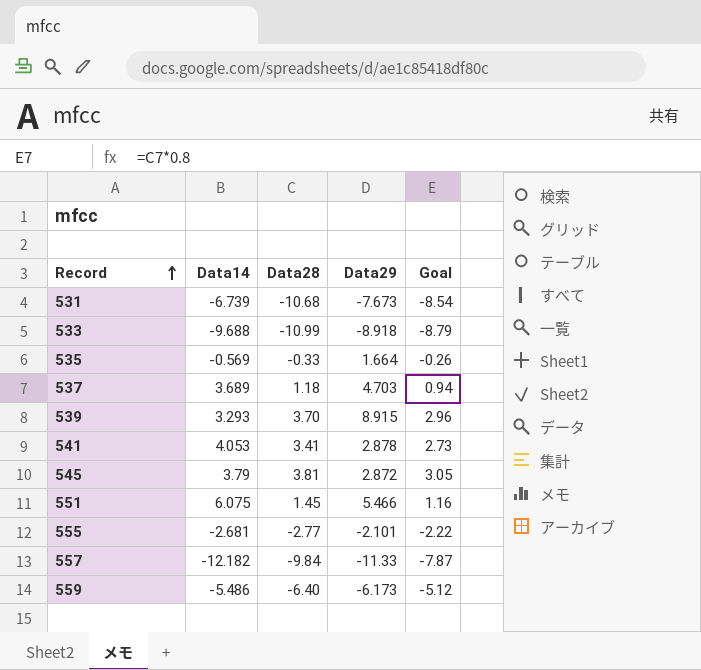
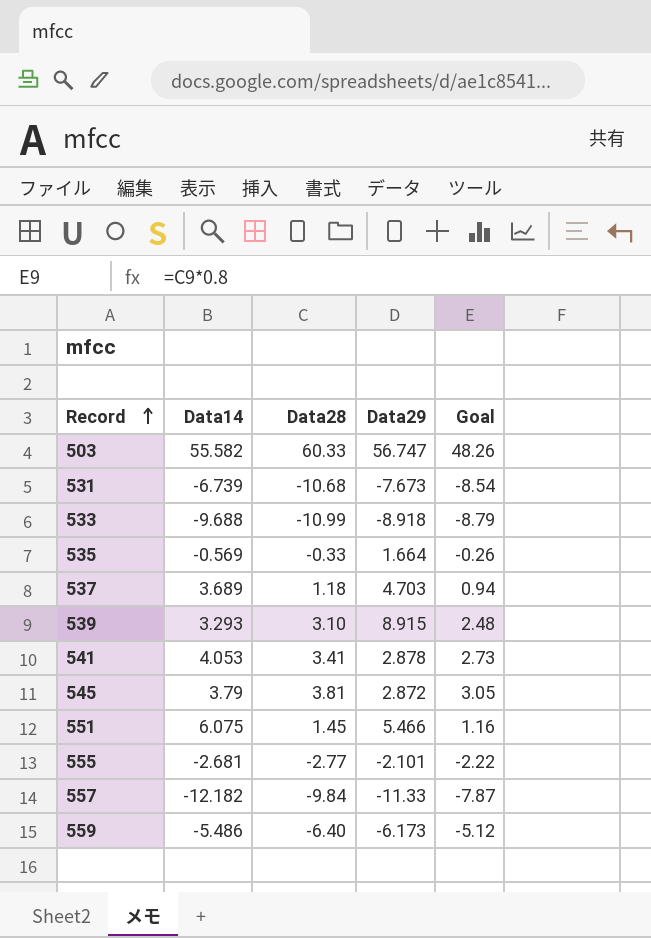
row 503: none -> 55.582 | 60.33 | 56.747 | 48.26
539 | Data28: 3.70 -> 3.10
539 | Goal: 2.96 -> 2.48

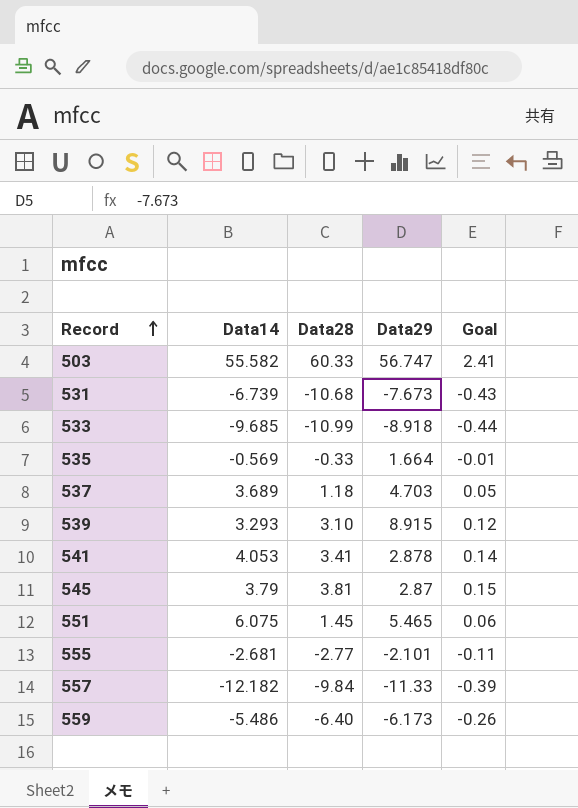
column Goal | formula: [Data28] * 0.8 -> [Data28] * 0.04
533 | Data14: -9.688 -> -9.685
545 | Data29: 2.872 -> 2.87
551 | Data29: 5.466 -> 5.465

